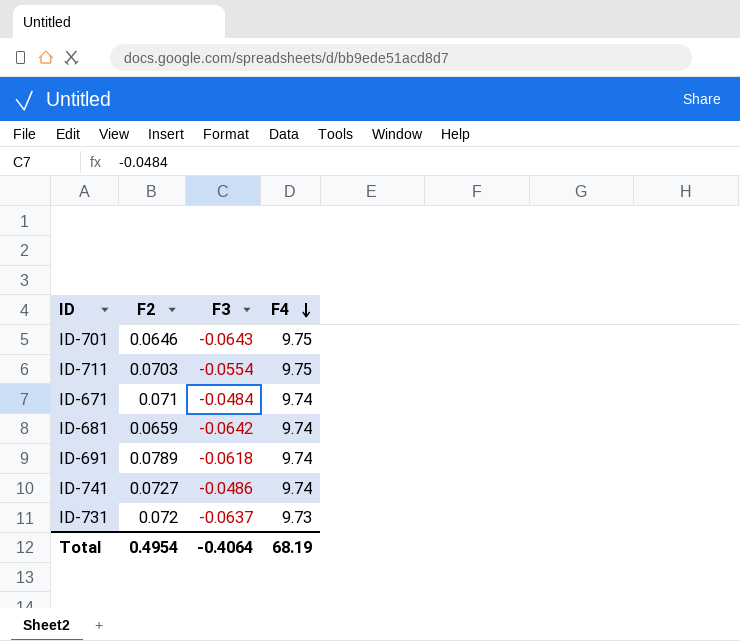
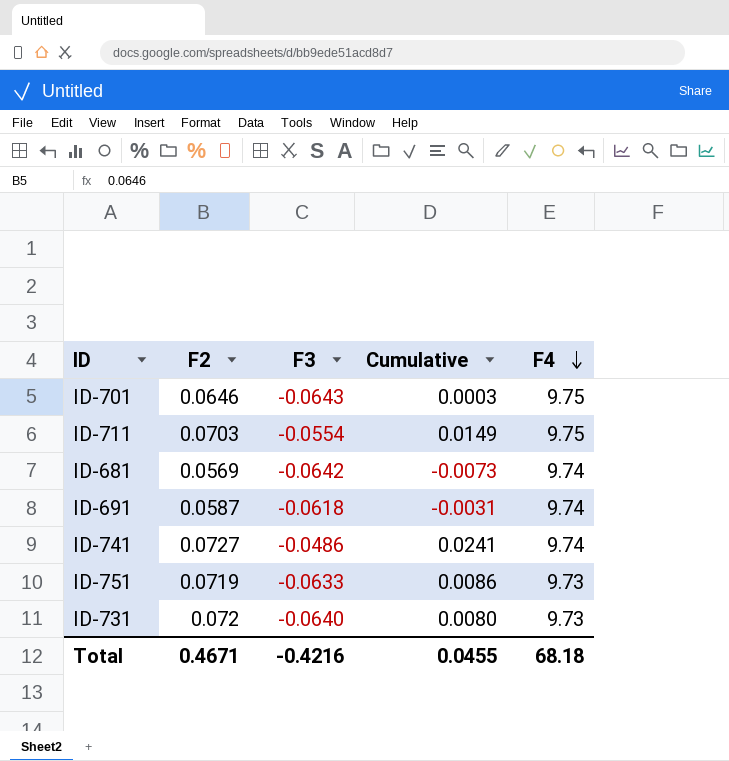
column Cumulative | formula: none -> [F2] + [F3]
row ID-671: 0.071 | -0.0484 | 9.74 -> none
ID-681 | F2: 0.0659 -> 0.0569
ID-691 | F2: 0.0789 -> 0.0587
row ID-751: none -> 0.0719 | -0.0633 | 0.0086 | 9.73
ID-731 | F3: -0.0637 -> -0.0640
Total | F2: 0.4954 -> 0.4671
Total | F3: -0.4064 -> -0.4216
Total | F4: 68.19 -> 68.18

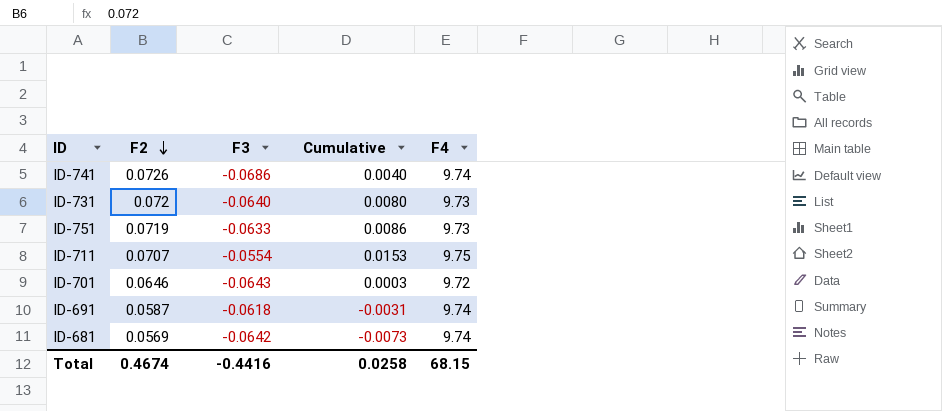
row order: F4 descending -> F2 descending
ID-741 | F2: 0.0727 -> 0.0726
ID-741 | F3: -0.0486 -> -0.0686
ID-741 | Cumulative: 0.0241 -> 0.0040
ID-711 | F2: 0.0703 -> 0.0707
ID-711 | Cumulative: 0.0149 -> 0.0153
ID-701 | F4: 9.75 -> 9.72
Total | F2: 0.4671 -> 0.4674
Total | F3: -0.4216 -> -0.4416
Total | Cumulative: 0.0455 -> 0.0258
Total | F4: 68.18 -> 68.15

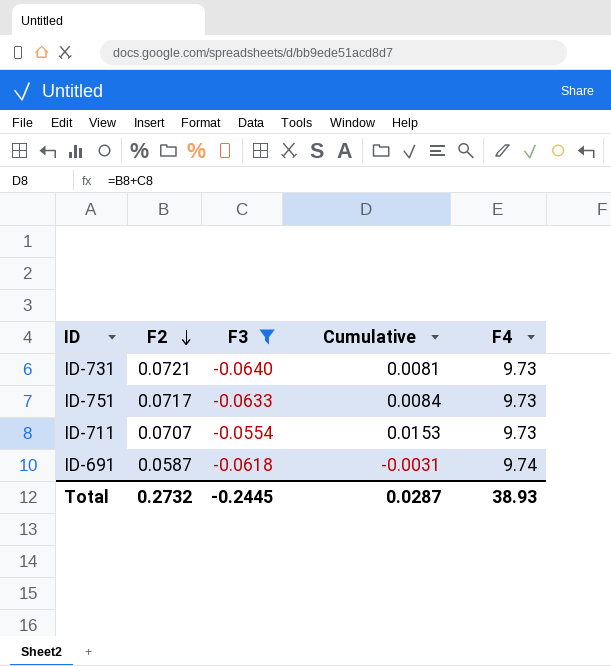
filter: none -> F3 >= -0.0640
ID-731 | F2: 0.072 -> 0.0721
ID-731 | Cumulative: 0.0080 -> 0.0081
ID-751 | F2: 0.0719 -> 0.0717
ID-751 | Cumulative: 0.0086 -> 0.0084
ID-711 | F4: 9.75 -> 9.73
Total | F2: 0.4674 -> 0.2732
Total | F3: -0.4416 -> -0.2445
Total | Cumulative: 0.0258 -> 0.0287
Total | F4: 68.15 -> 38.93

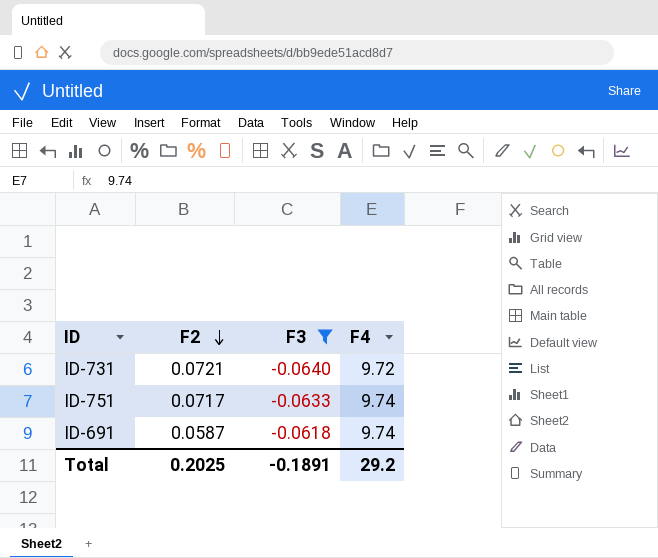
column Cumulative | formula: [F2] + [F3] -> none
row ID-711: 0.0707 | -0.0554 | 0.0153 | 9.73 -> none
ID-731 | F4: 9.73 -> 9.72
ID-751 | F4: 9.73 -> 9.74
Total | F2: 0.2732 -> 0.2025
Total | F3: -0.2445 -> -0.1891
Total | F4: 38.93 -> 29.2

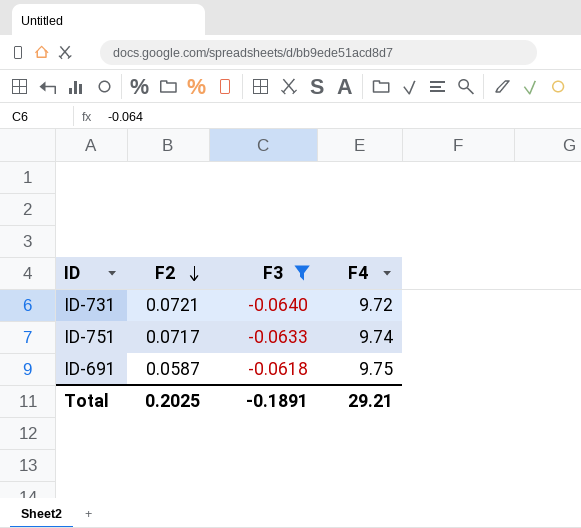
ID-691 | F4: 9.74 -> 9.75
Total | F4: 29.2 -> 29.21

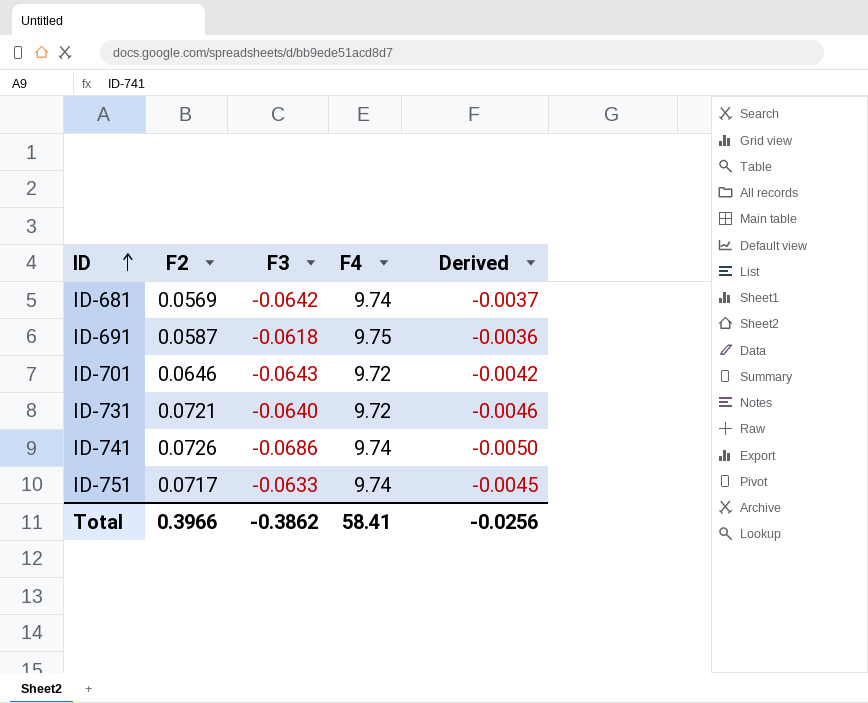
filter: F3 >= -0.0640 -> none
row order: F2 descending -> ID ascending
column Derived | formula: none -> [F2] * [F3]
Total | F2: 0.2025 -> 0.3966
Total | F3: -0.1891 -> -0.3862
Total | F4: 29.21 -> 58.41

